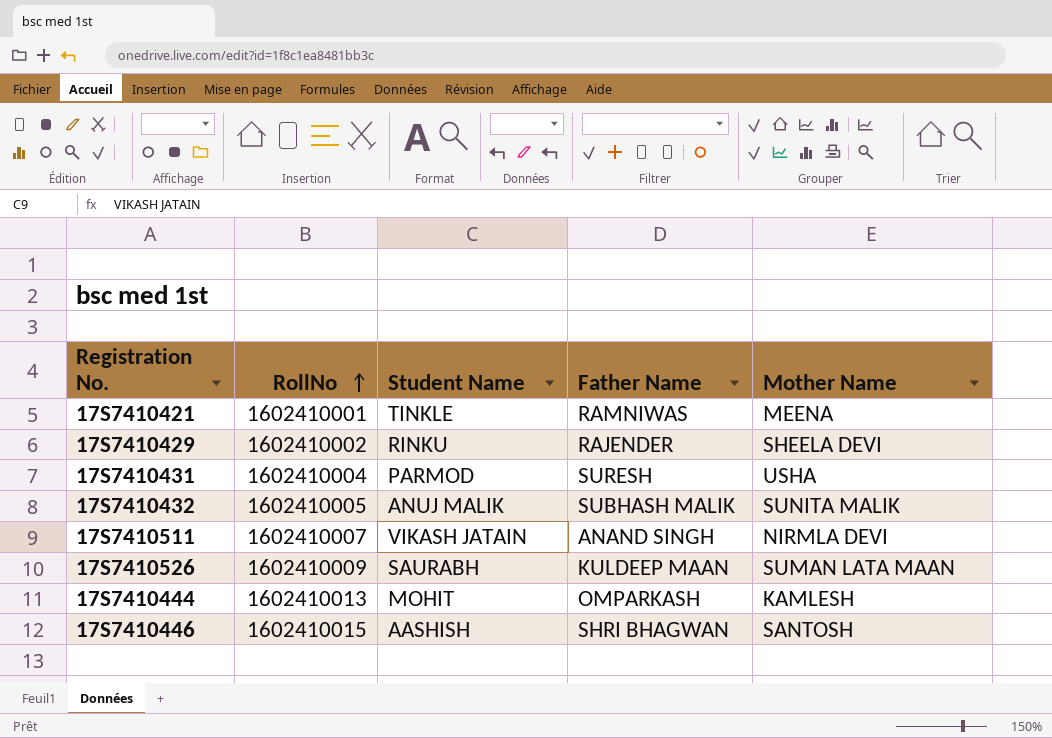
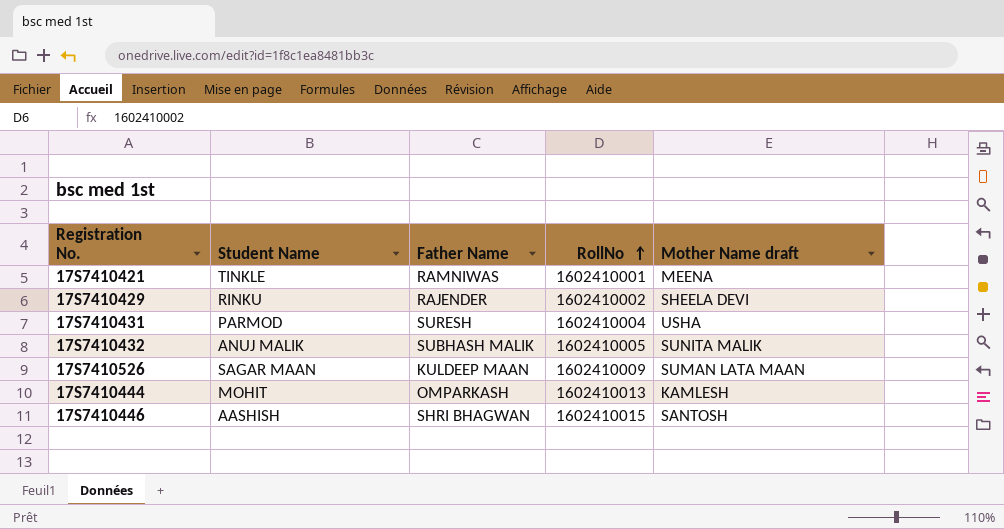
column RollNo | position: 2 -> 4
column name: Mother Name -> Mother Name draft
row 17S7410511: 1602410007 | VIKASH JATAIN | ANAND SINGH | NIRMLA DEVI -> none
17S7410526 | Student Name: SAURABH -> SAGAR MAAN

